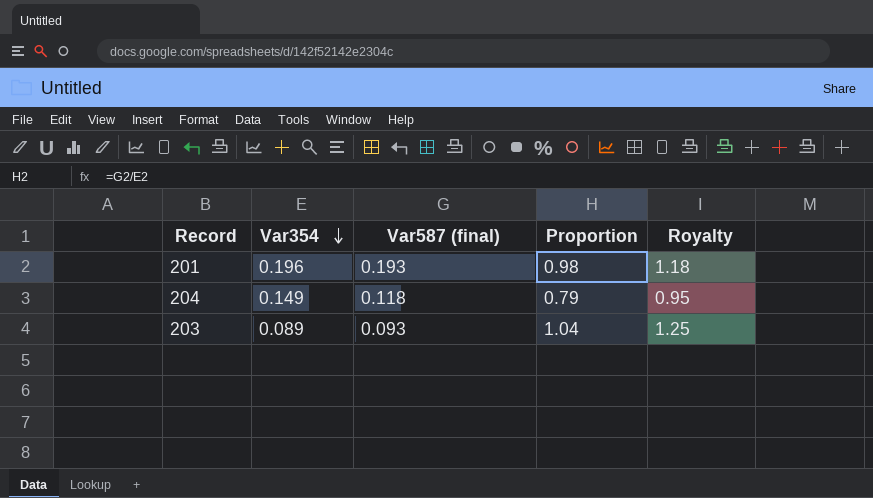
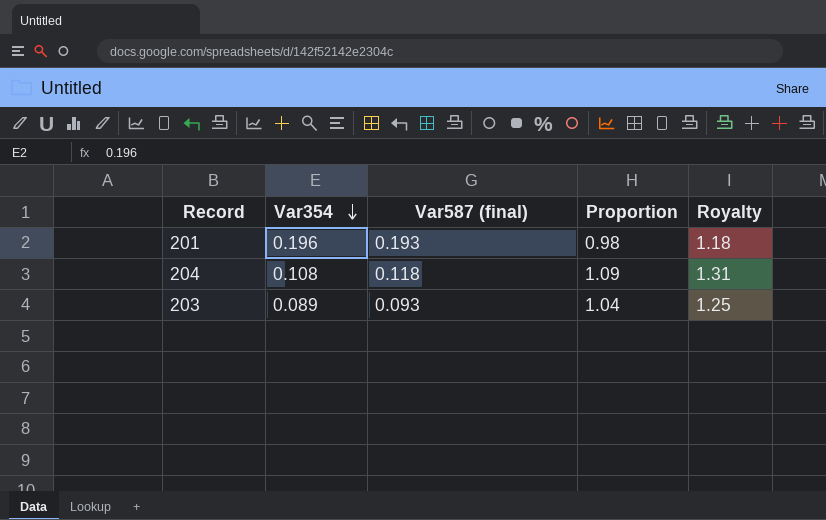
204 | Var354: 0.149 -> 0.108
204 | Proportion: 0.79 -> 1.09
204 | Royalty: 0.95 -> 1.31

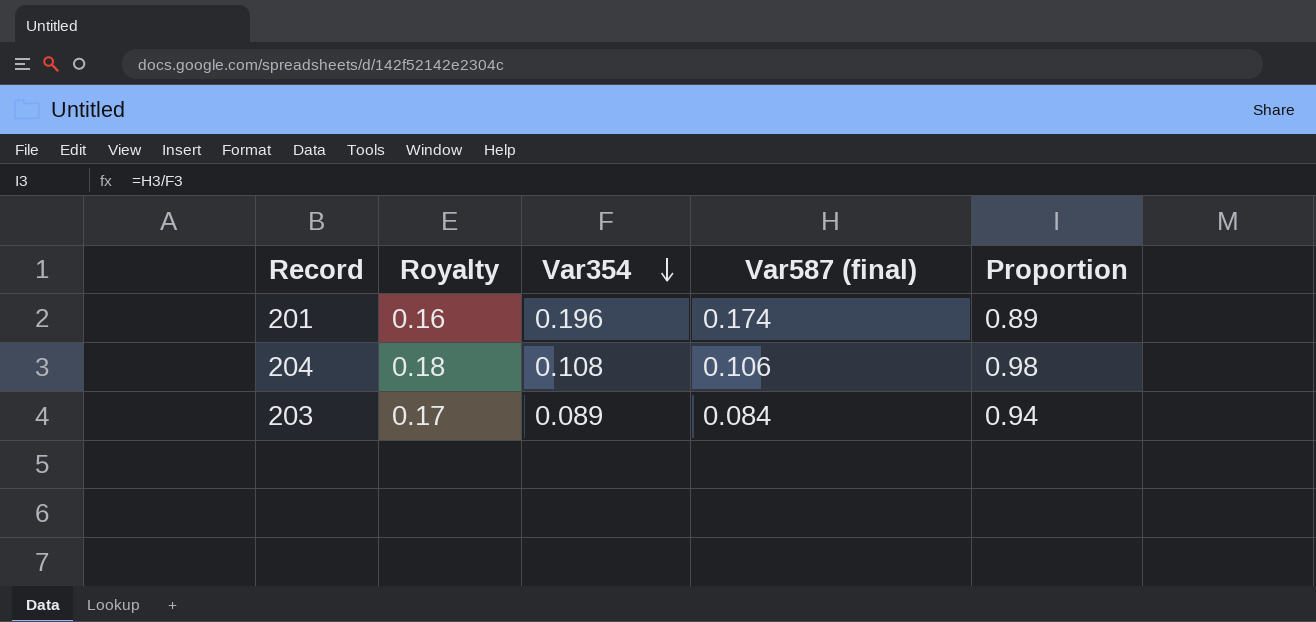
column Royalty | formula: [Proportion] * 1.2 -> [Proportion] * 0.18
column Royalty | position: 5 -> 2
201 | Var587 (final): 0.193 -> 0.174
201 | Proportion: 0.98 -> 0.89
204 | Var587 (final): 0.118 -> 0.106
204 | Proportion: 1.09 -> 0.98
203 | Var587 (final): 0.093 -> 0.084
203 | Proportion: 1.04 -> 0.94

